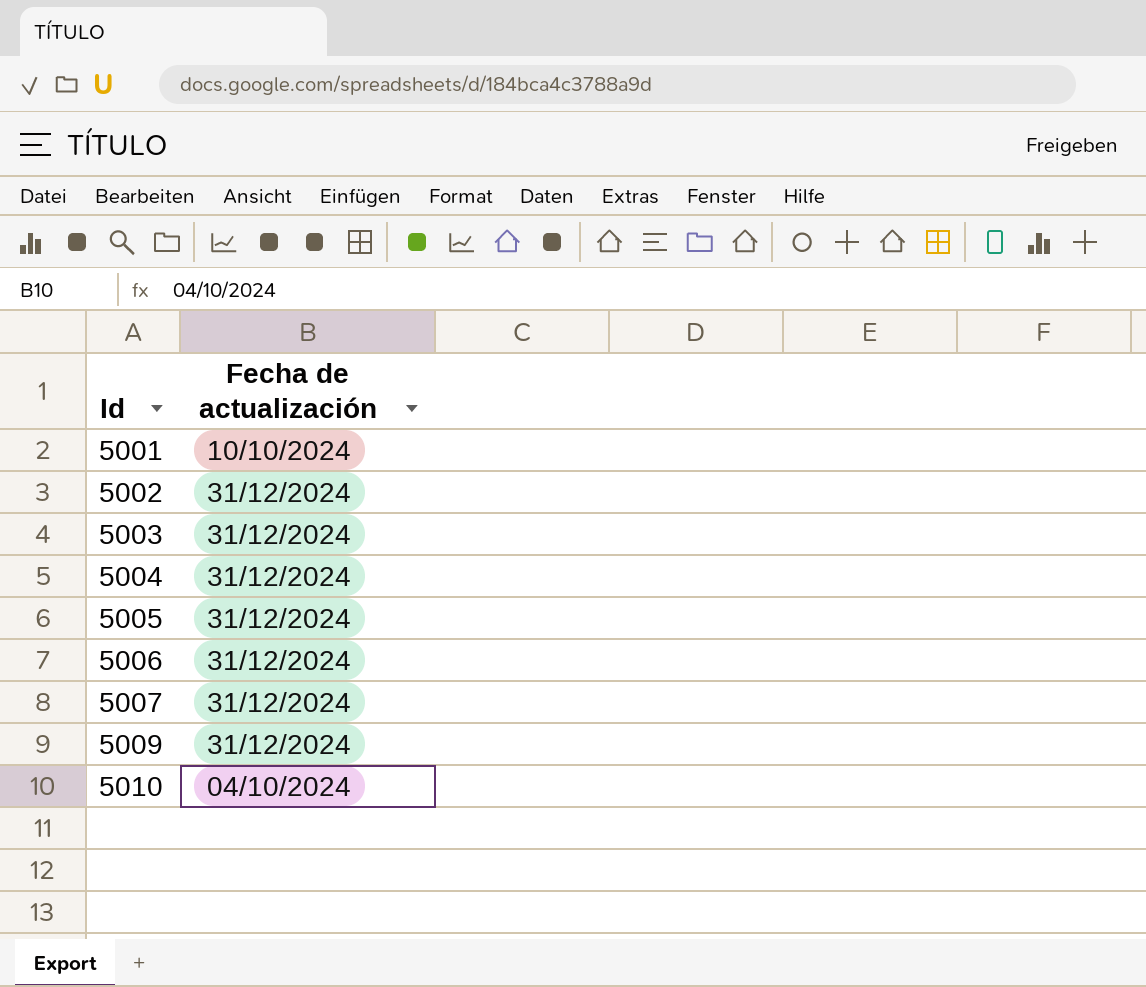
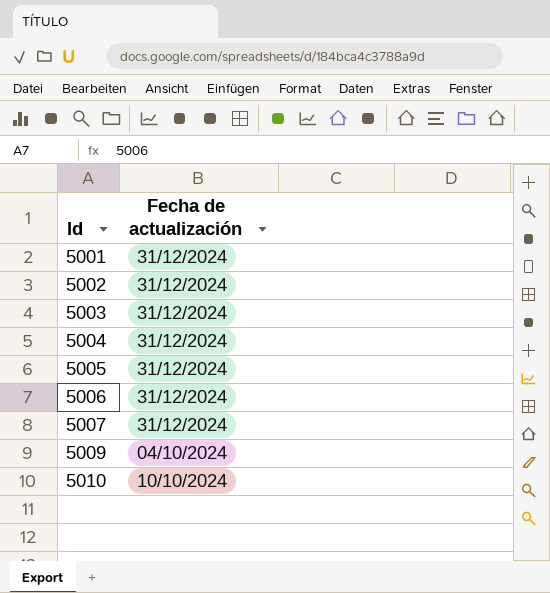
5001 | Fecha de actualización: 10/10/2024 -> 31/12/2024
5009 | Fecha de actualización: 31/12/2024 -> 04/10/2024
5010 | Fecha de actualización: 04/10/2024 -> 10/10/2024

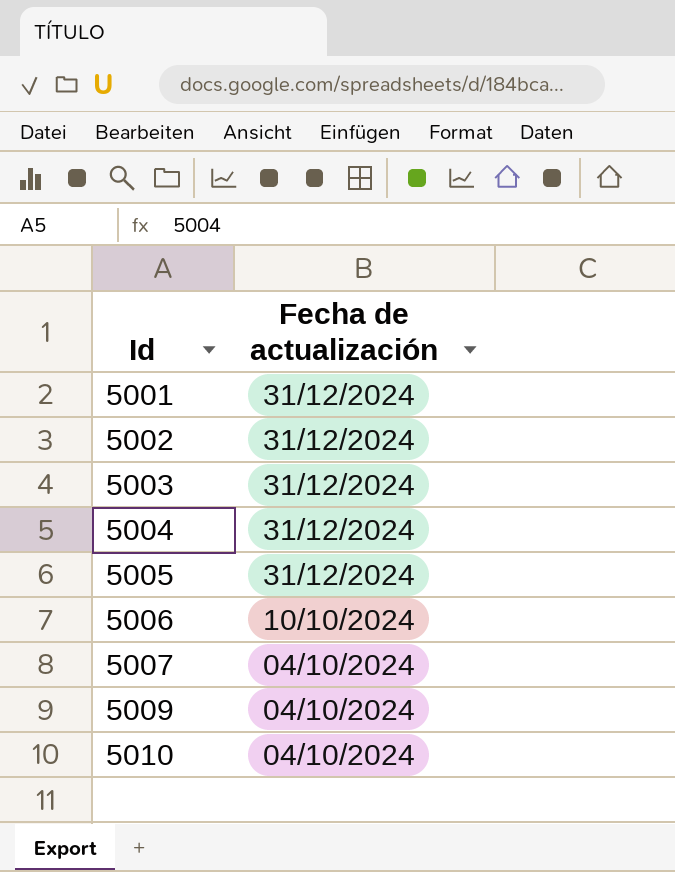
5006 | Fecha de actualización: 31/12/2024 -> 10/10/2024
5007 | Fecha de actualización: 31/12/2024 -> 04/10/2024
5010 | Fecha de actualización: 10/10/2024 -> 04/10/2024

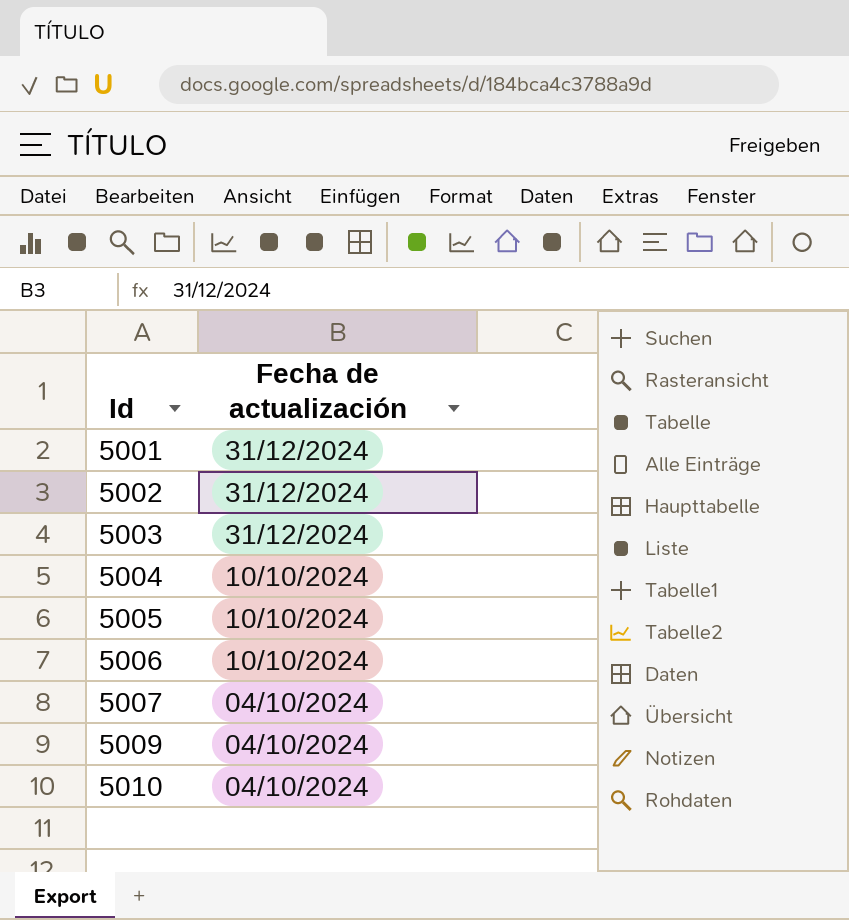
5004 | Fecha de actualización: 31/12/2024 -> 10/10/2024
5005 | Fecha de actualización: 31/12/2024 -> 10/10/2024

